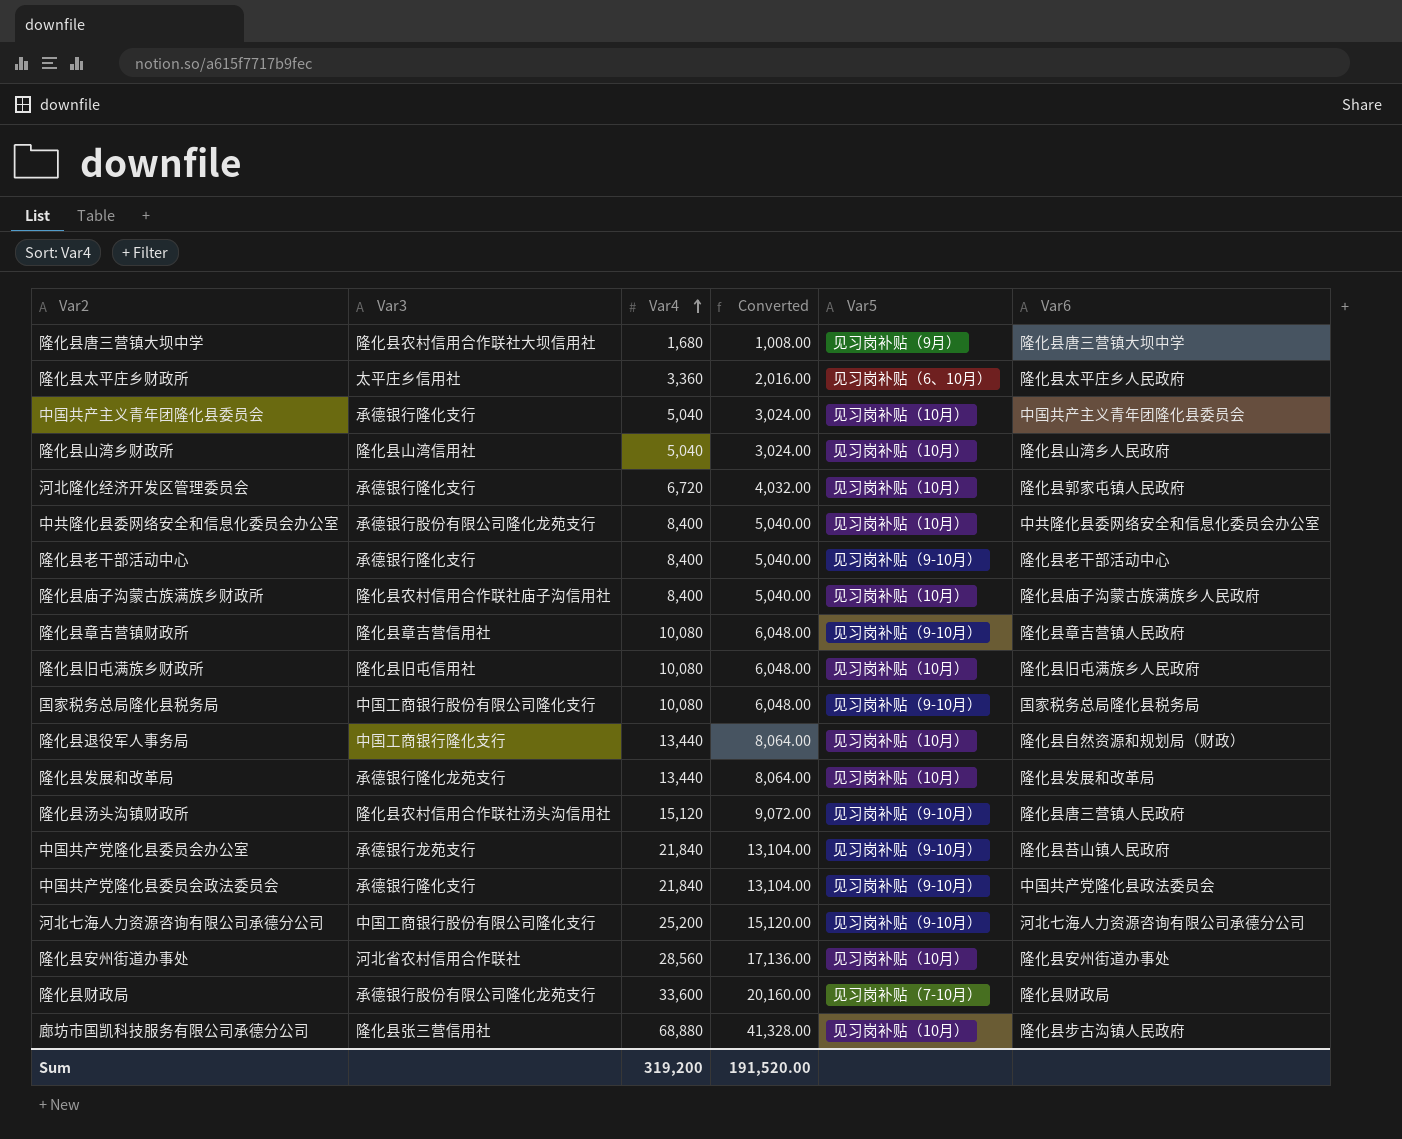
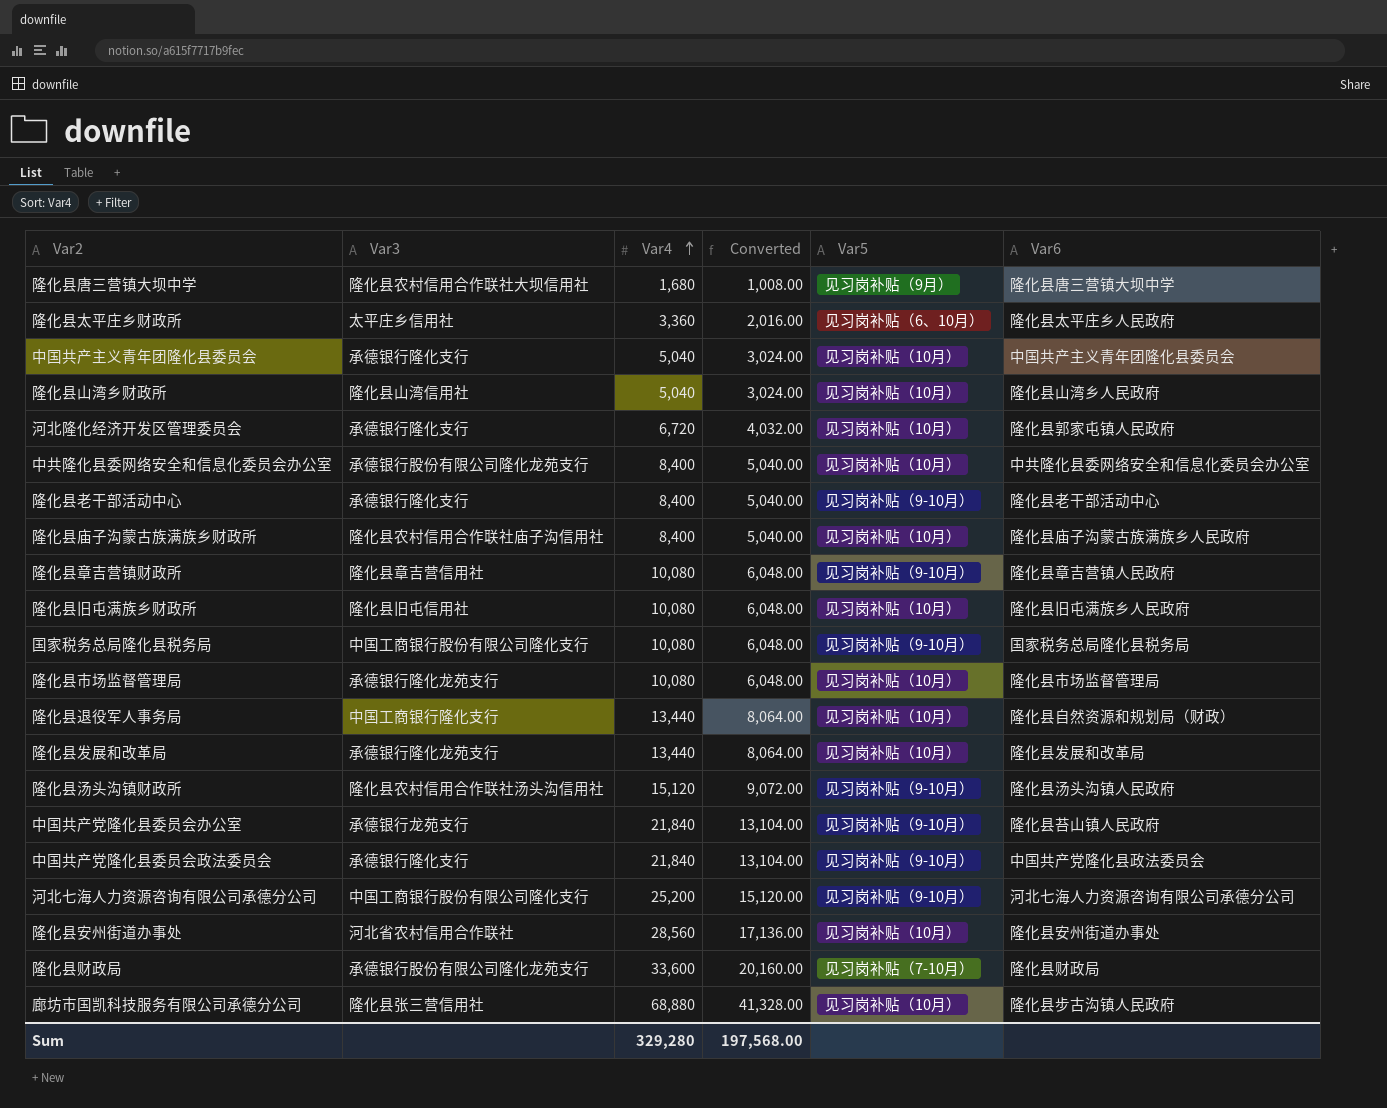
row 隆化县市场监督管理局: none -> 承德银行隆化龙苑支行 | 10,080 | 6,048.00 | 见习岗补贴（10月） | 隆化县市场监督管理局
隆化县汤头沟镇财政所 | Var6: 隆化县唐三营镇人民政府 -> 隆化县汤头沟镇人民政府
Sum | Var4: 319,200 -> 329,280
Sum | Converted: 191,520.00 -> 197,568.00

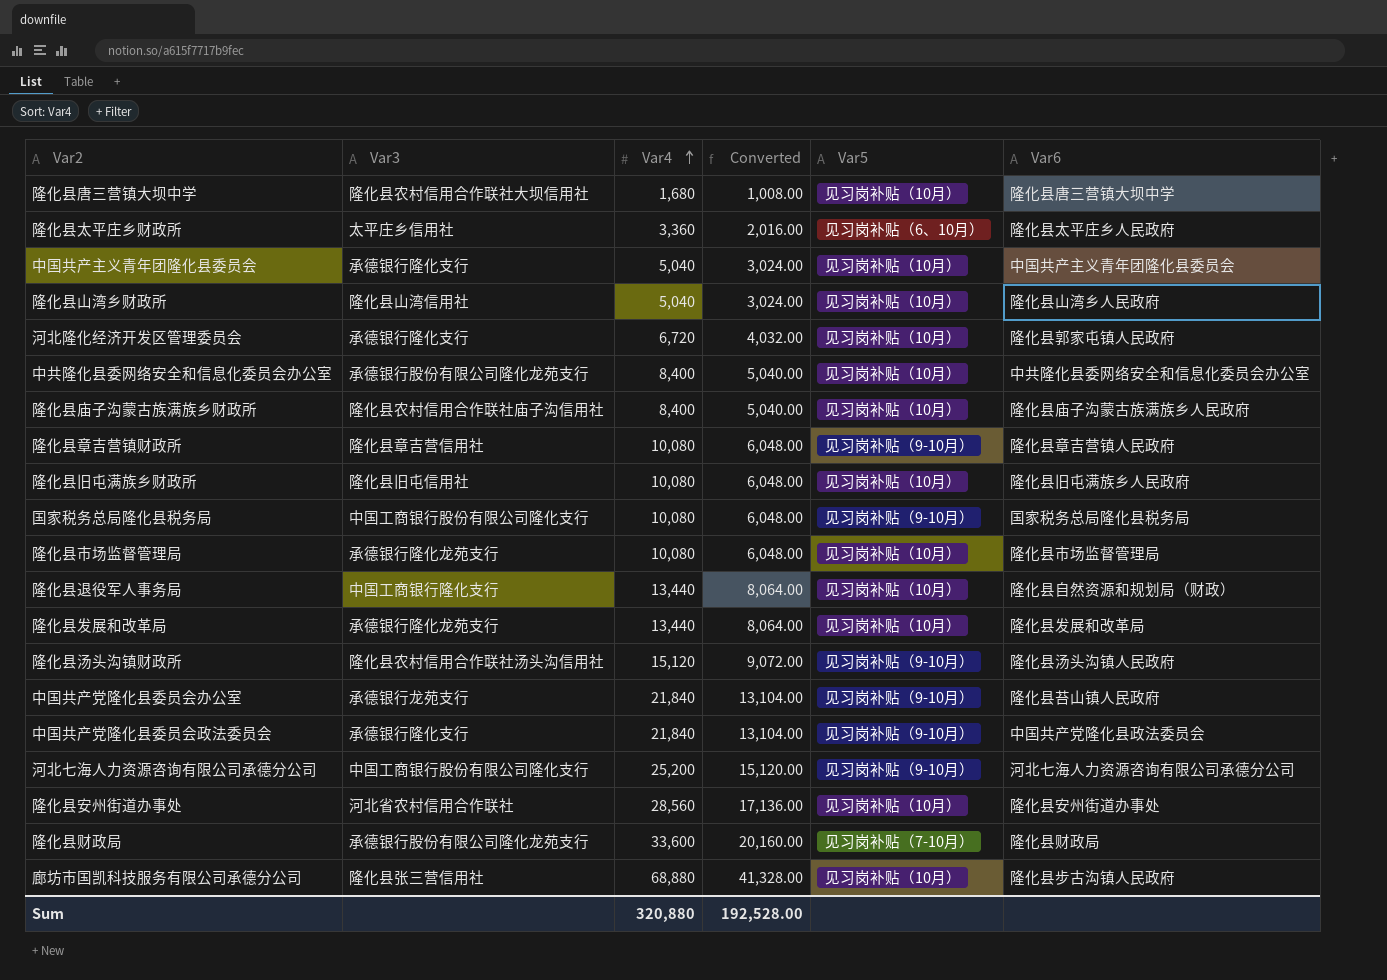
row 隆化县老干部活动中心: 承德银行隆化支行 | 8,400 | 5,040.00 | 见习岗补贴（9-10月） | 隆化县老干部活动中心 -> none
隆化县唐三营镇大坝中学 | Var5: 见习岗补贴（9月） -> 见习岗补贴（10月）
Sum | Var4: 329,280 -> 320,880
Sum | Converted: 197,568.00 -> 192,528.00

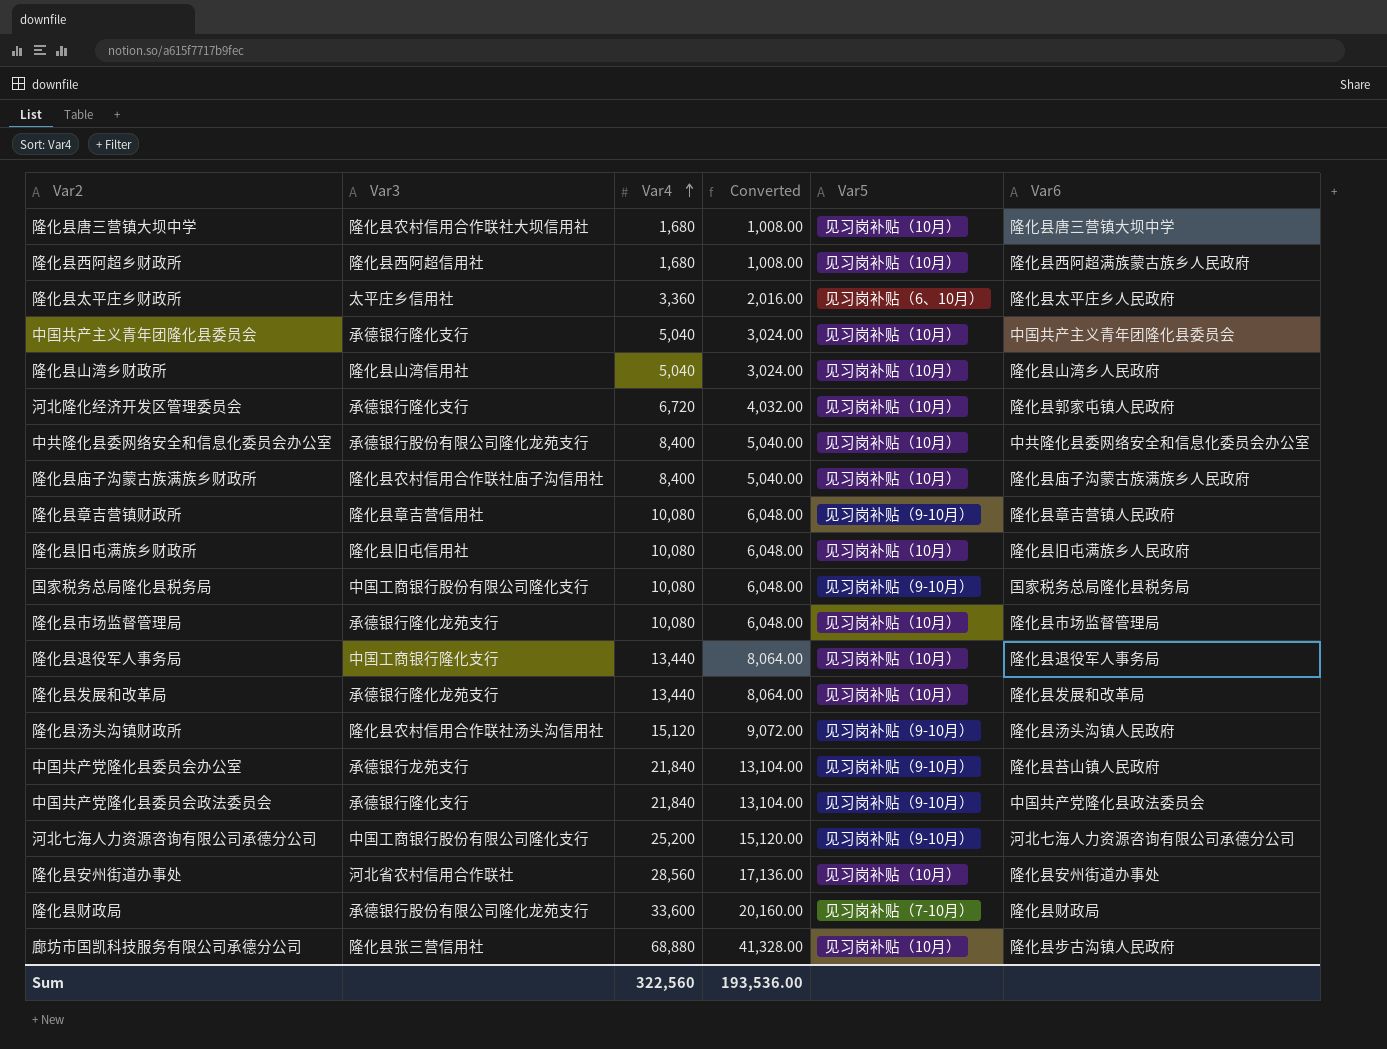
row 隆化县西阿超乡财政所: none -> 隆化县西阿超信用社 | 1,680 | 1,008.00 | 见习岗补贴（10月） | 隆化县西阿超满族蒙古族乡人民政府
隆化县退役军人事务局 | Var6: 隆化县自然资源和规划局（财政） -> 隆化县退役军人事务局
Sum | Var4: 320,880 -> 322,560
Sum | Converted: 192,528.00 -> 193,536.00

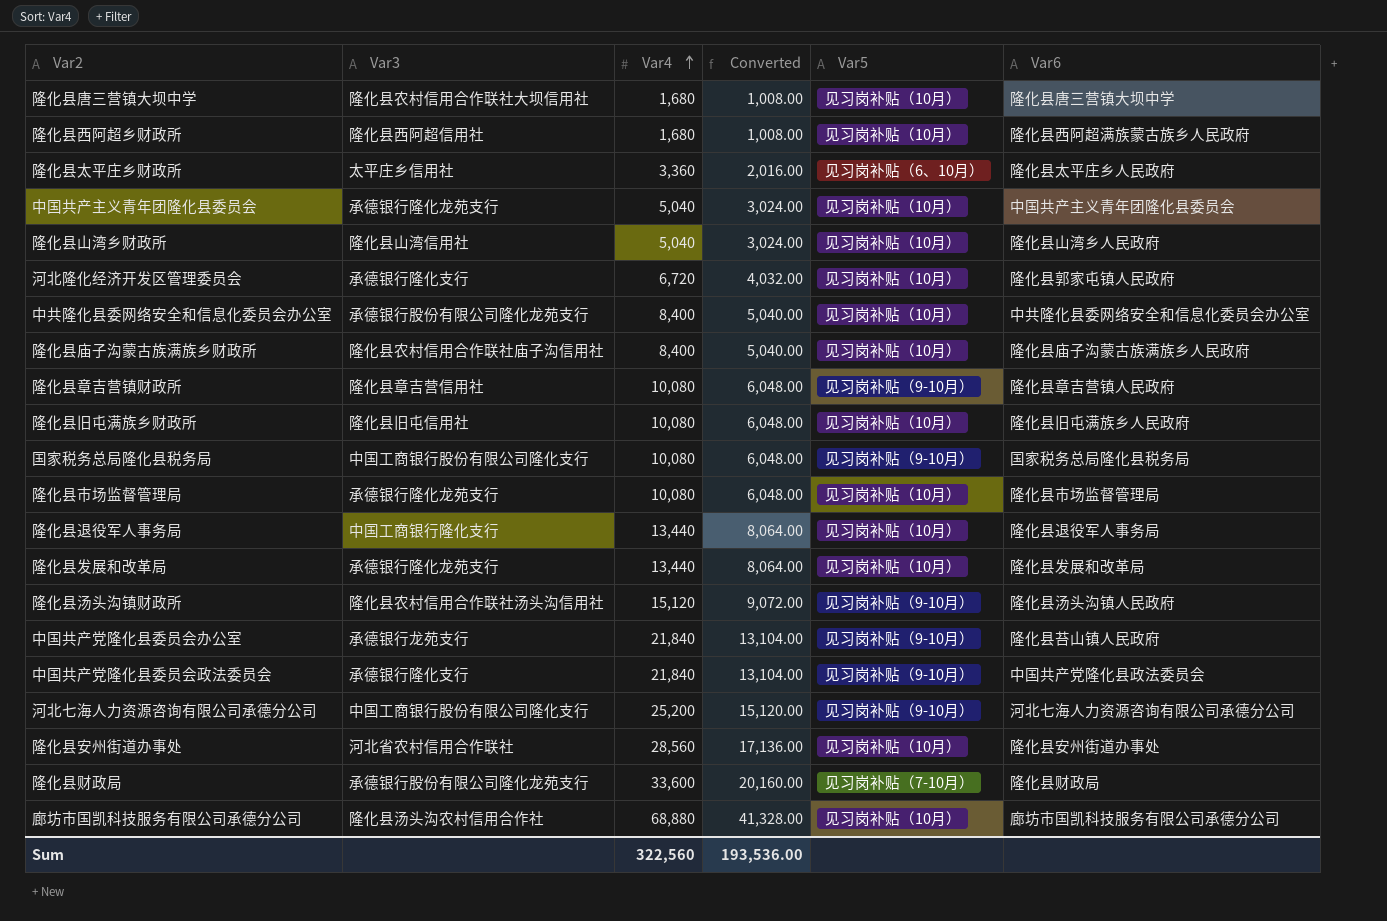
中国共产主义青年团隆化县委员会 | Var3: 承德银行隆化支行 -> 承德银行隆化龙苑支行
廊坊市国凯科技服务有限公司承德分公司 | Var3: 隆化县张三营信用社 -> 隆化县汤头沟农村信用合作社
廊坊市国凯科技服务有限公司承德分公司 | Var6: 隆化县步古沟镇人民政府 -> 廊坊市国凯科技服务有限公司承德分公司

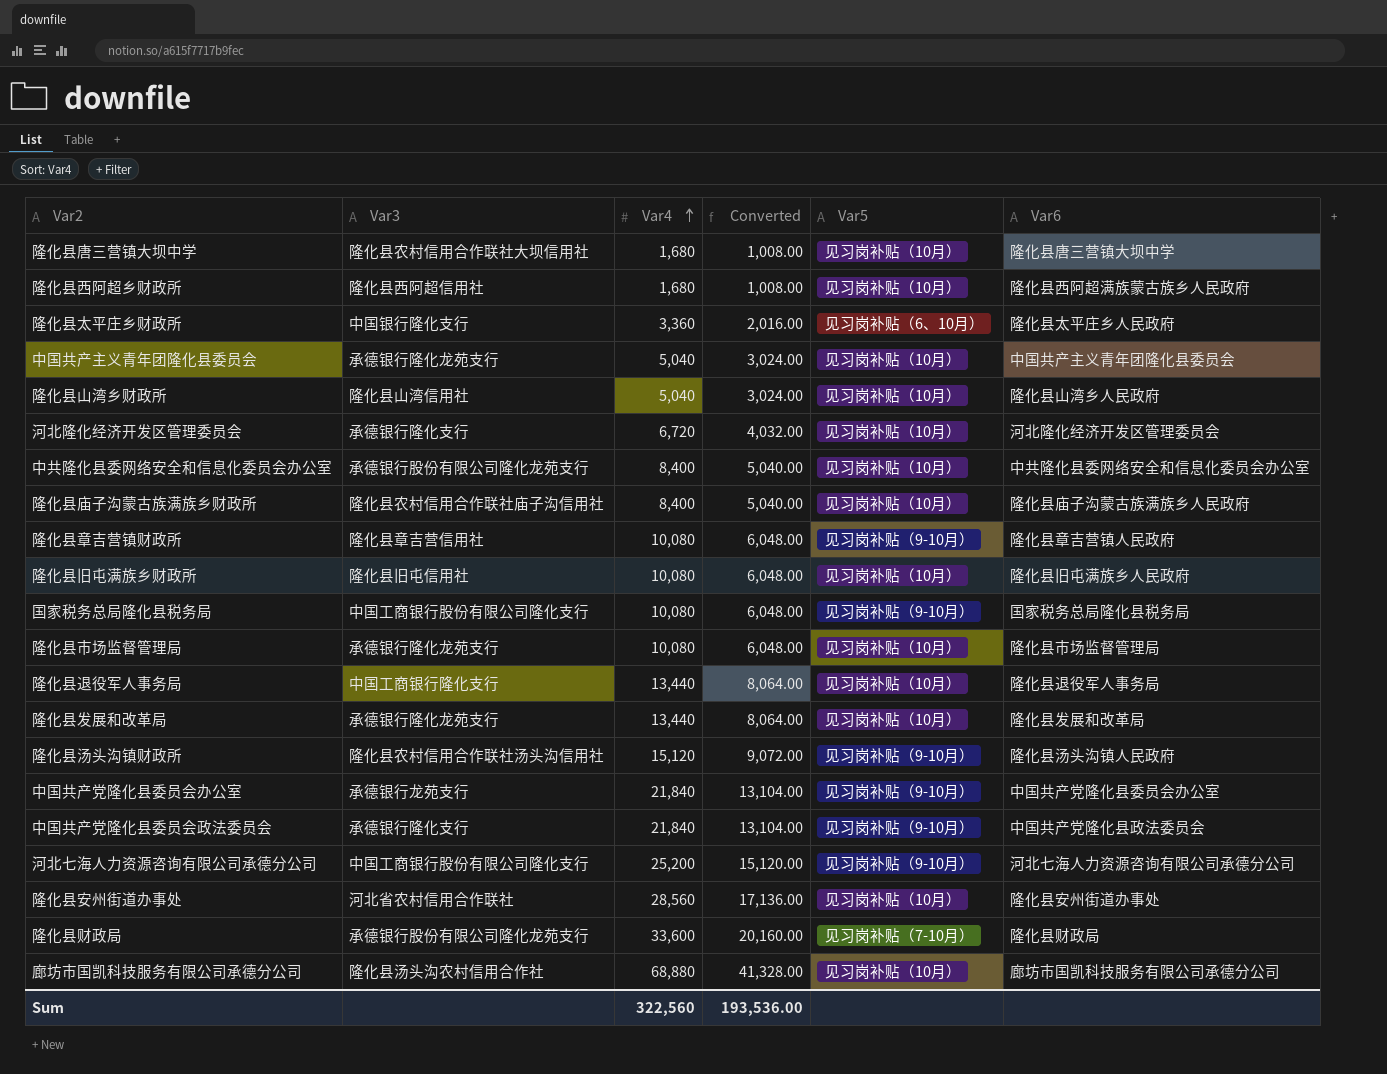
隆化县太平庄乡财政所 | Var3: 太平庄乡信用社 -> 中国银行隆化支行
河北隆化经济开发区管理委员会 | Var6: 隆化县郭家屯镇人民政府 -> 河北隆化经济开发区管理委员会
中国共产党隆化县委员会办公室 | Var6: 隆化县苔山镇人民政府 -> 中国共产党隆化县委员会办公室

